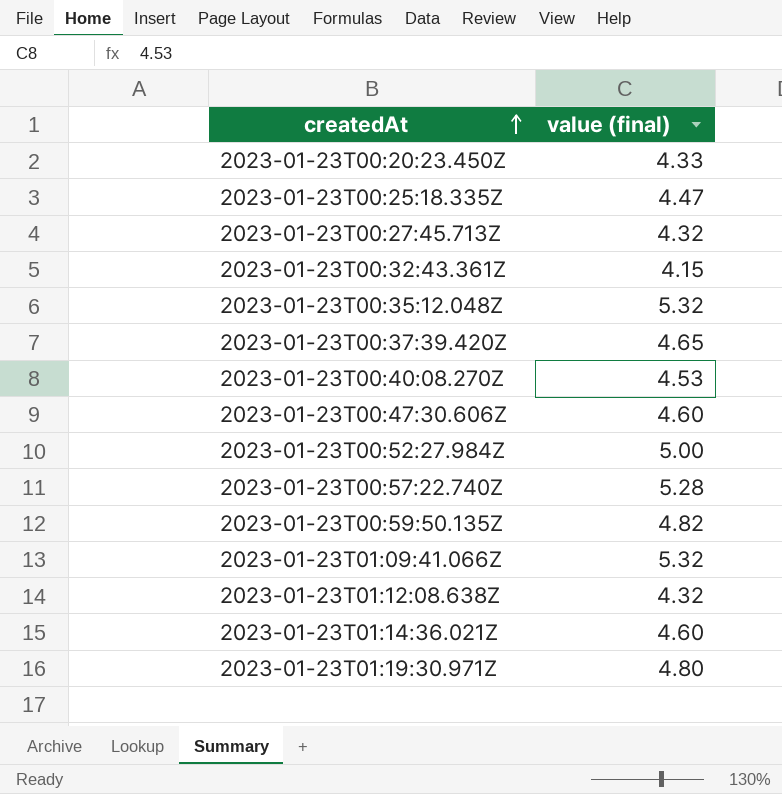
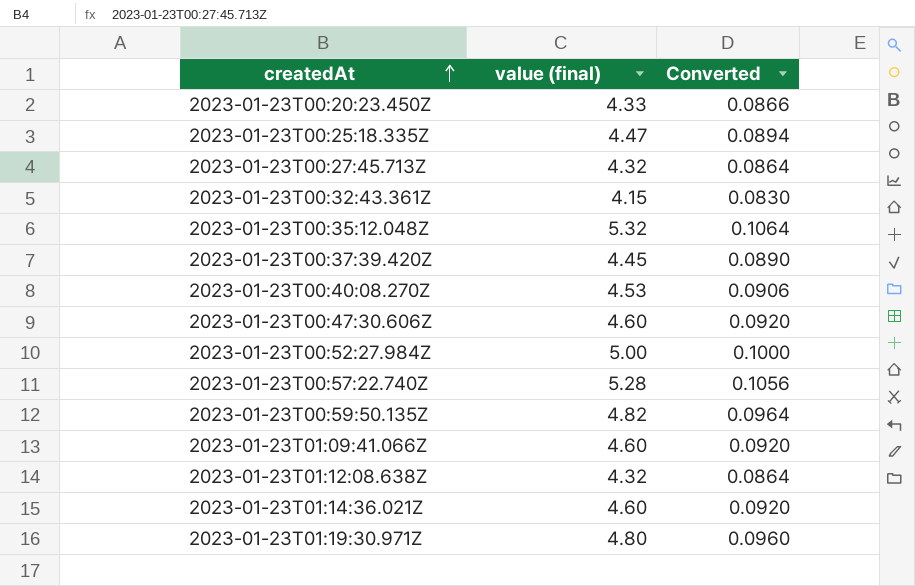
column Converted | formula: none -> [value (final)] * 0.02
2023-01-23T00:37:39.420Z | value (final): 4.65 -> 4.45
2023-01-23T01:09:41.066Z | value (final): 5.32 -> 4.60

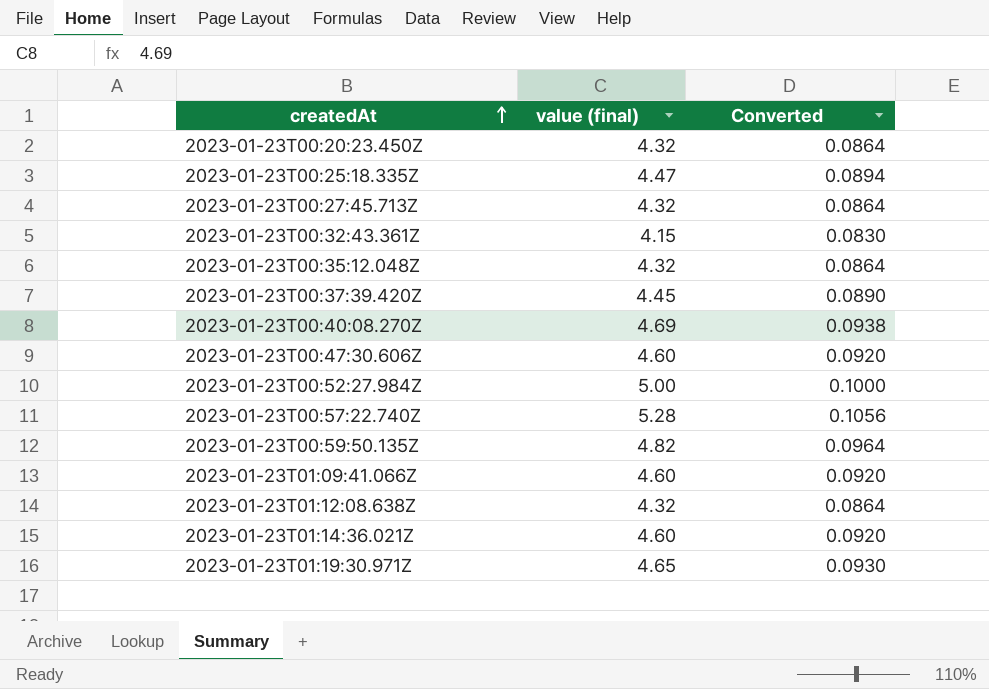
2023-01-23T00:20:23.450Z | value (final): 4.33 -> 4.32
2023-01-23T00:20:23.450Z | Converted: 0.0866 -> 0.0864
2023-01-23T00:35:12.048Z | value (final): 5.32 -> 4.32
2023-01-23T00:35:12.048Z | Converted: 0.1064 -> 0.0864
2023-01-23T00:40:08.270Z | value (final): 4.53 -> 4.69
2023-01-23T00:40:08.270Z | Converted: 0.0906 -> 0.0938
2023-01-23T01:19:30.971Z | value (final): 4.80 -> 4.65
2023-01-23T01:19:30.971Z | Converted: 0.0960 -> 0.0930

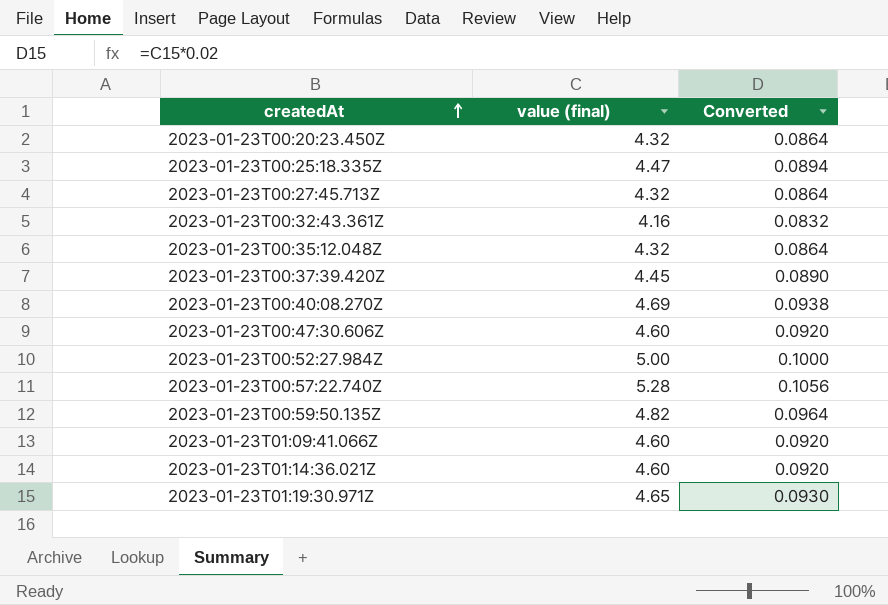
row 2023-01-23T01:12:08.638Z: 4.32 | 0.0864 -> none
2023-01-23T00:32:43.361Z | value (final): 4.15 -> 4.16
2023-01-23T00:32:43.361Z | Converted: 0.0830 -> 0.0832

